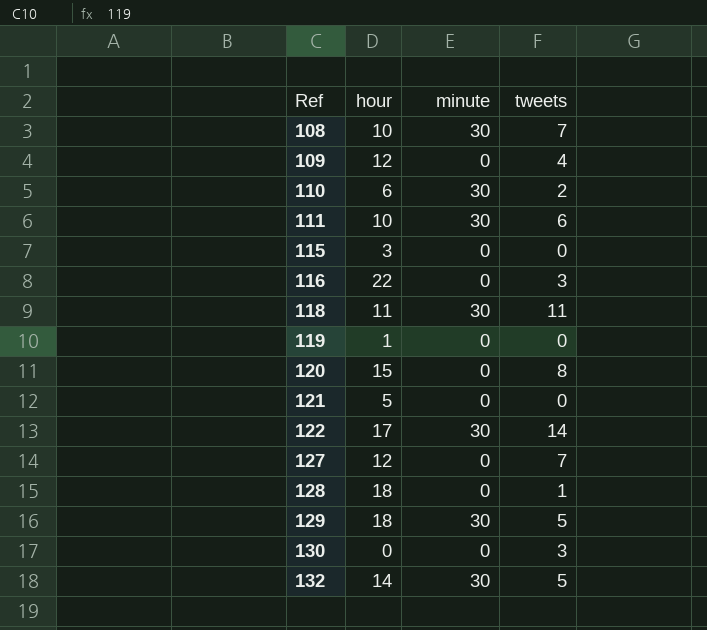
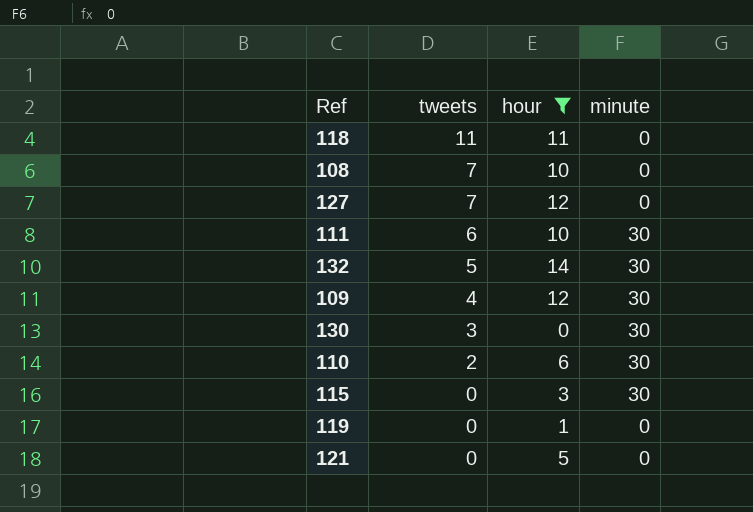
filter: none -> hour <= 14
row order: Ref ascending -> tweets descending
column tweets | position: 4 -> 2
118 | minute: 30 -> 0
108 | minute: 30 -> 0
109 | minute: 0 -> 30
130 | minute: 0 -> 30
115 | minute: 0 -> 30

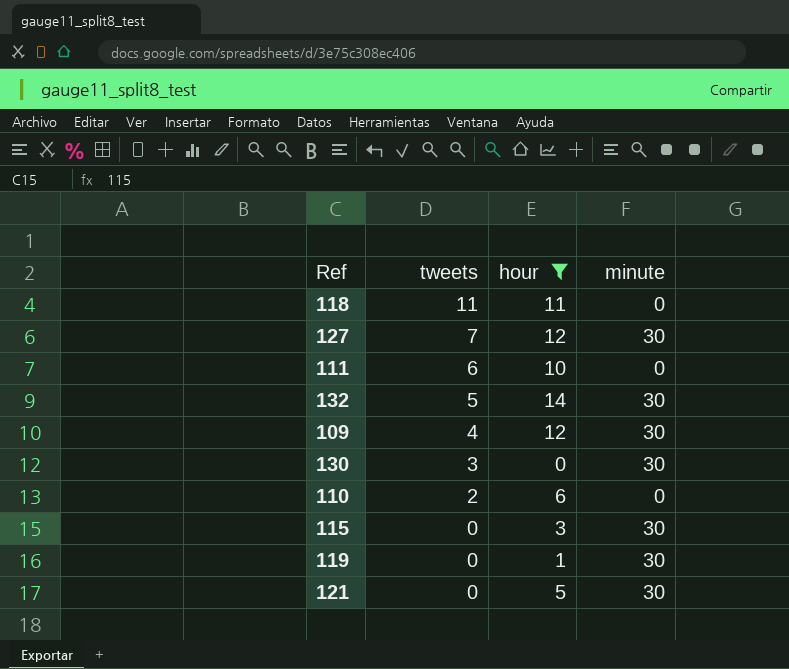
row 108: 7 | 10 | 0 -> none
127 | minute: 0 -> 30
111 | minute: 30 -> 0
110 | minute: 30 -> 0
119 | minute: 0 -> 30
121 | minute: 0 -> 30

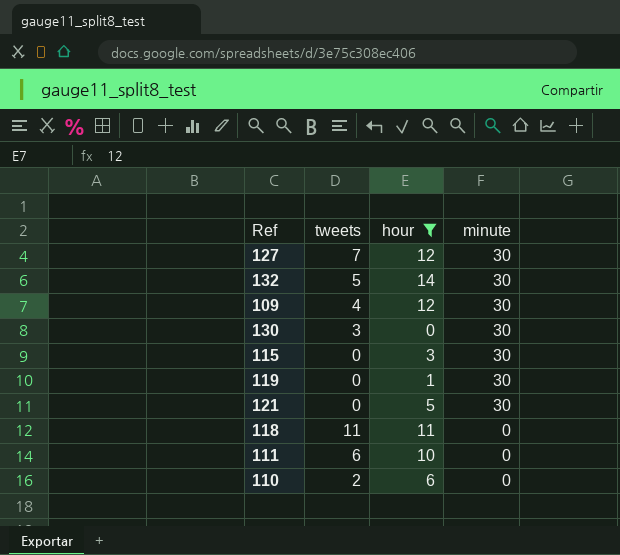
row order: tweets descending -> minute descending

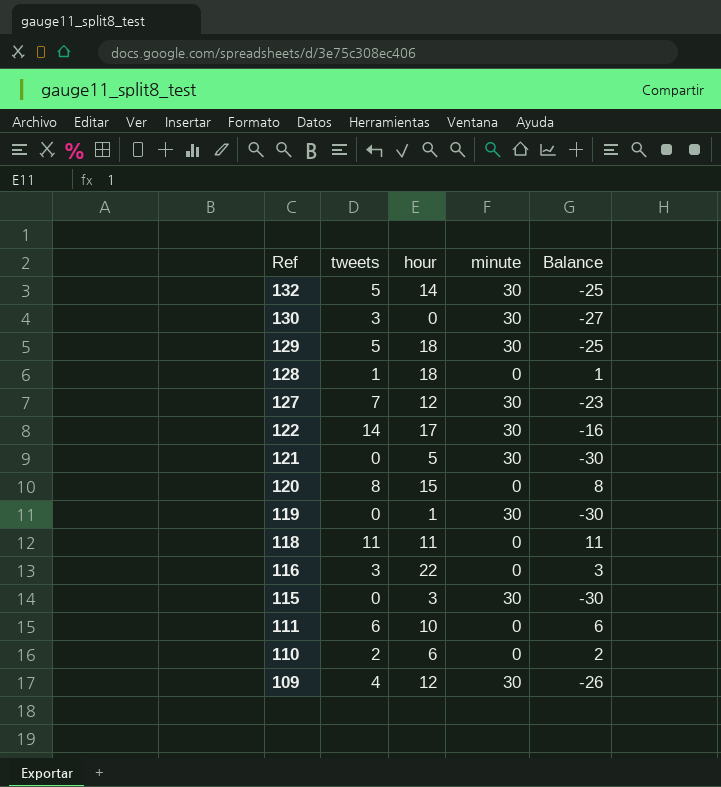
filter: hour <= 14 -> none
row order: minute descending -> Ref descending
column Balance | formula: none -> [tweets] - [minute]

